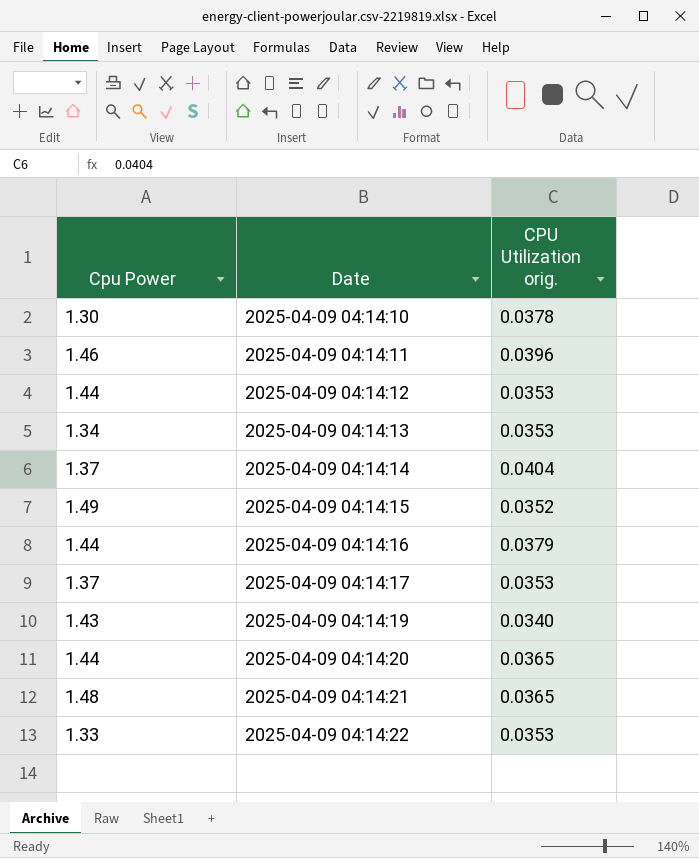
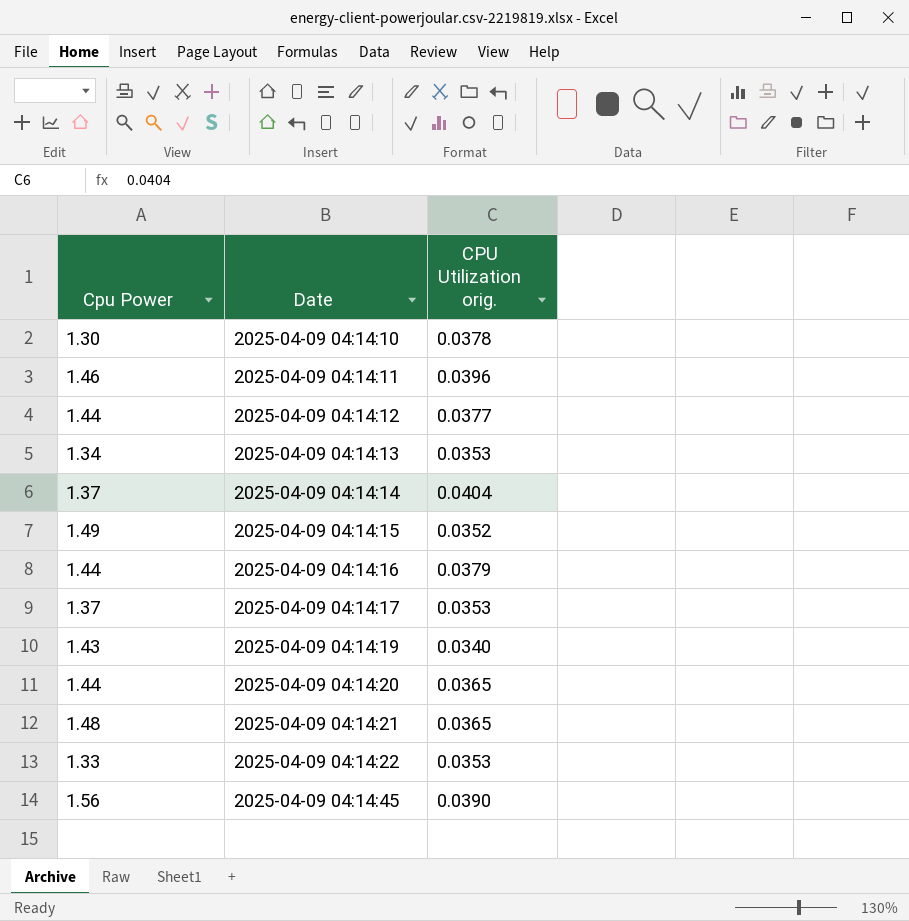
2025-04-09 04:14:12 | CPU Utilization orig.: 0.0353 -> 0.0377
row 2025-04-09 04:14:45: none -> 1.56 | 0.0390

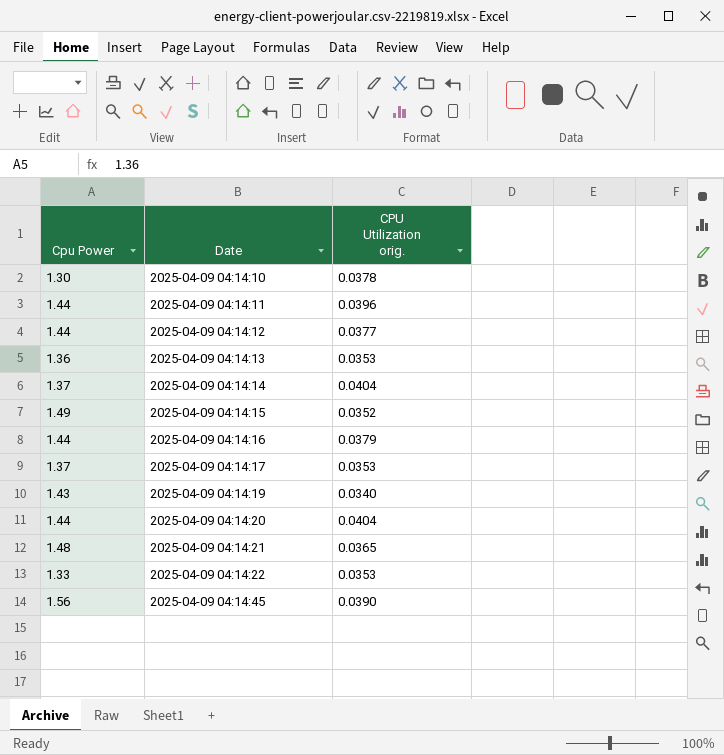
2025-04-09 04:14:11 | Cpu Power: 1.46 -> 1.44
2025-04-09 04:14:13 | Cpu Power: 1.34 -> 1.36
2025-04-09 04:14:20 | CPU Utilization orig.: 0.0365 -> 0.0404

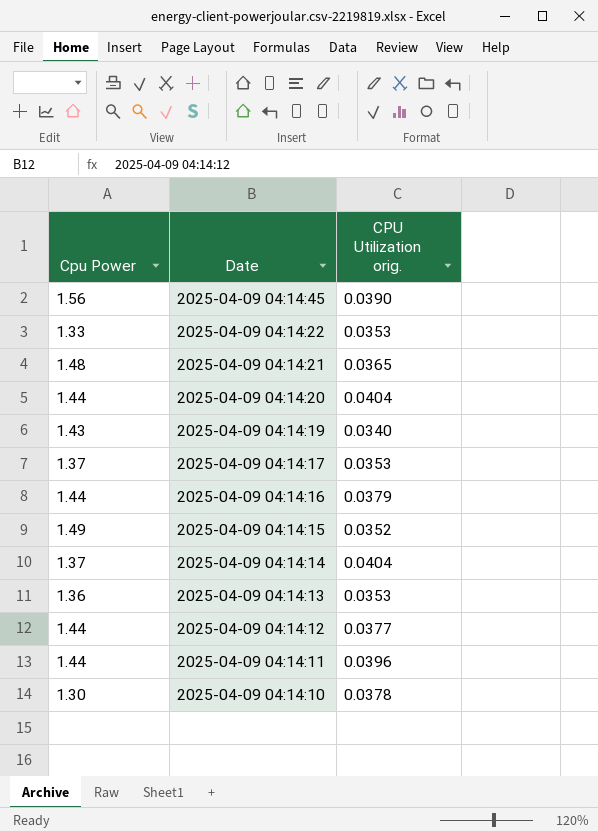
row order: Date ascending -> Date descending

